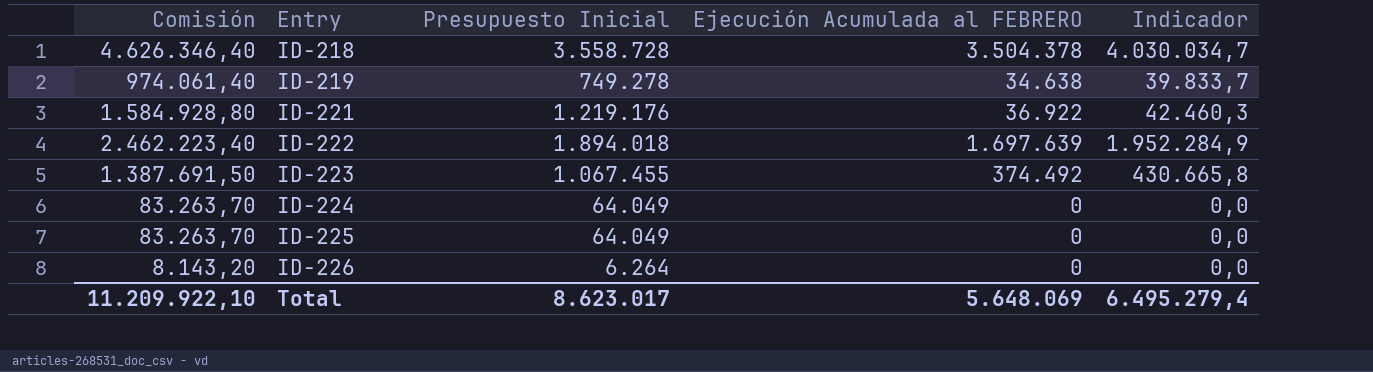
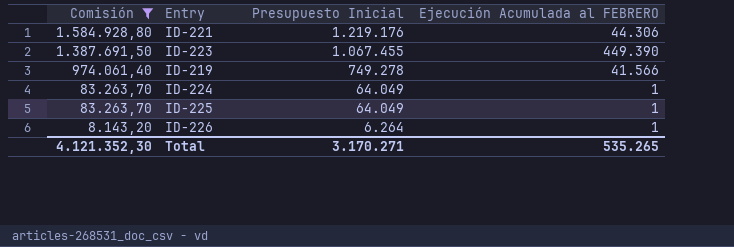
filter: none -> Comisión <= 1.584.928,80
row order: Entry ascending -> Comisión descending
column Indicador | formula: [Ejecución Acumulada al FEBRERO] * 1,15 -> none
ID-221 | Ejecución Acumulada al FEBRERO: 36.922 -> 44.306
ID-223 | Ejecución Acumulada al FEBRERO: 374.492 -> 449.390
ID-219 | Ejecución Acumulada al FEBRERO: 34.638 -> 41.566
ID-224 | Ejecución Acumulada al FEBRERO: 0 -> 1
ID-225 | Ejecución Acumulada al FEBRERO: 0 -> 1
ID-226 | Ejecución Acumulada al FEBRERO: 0 -> 1
Total | Comisión: 11.209.922,10 -> 4.121.352,30
Total | Presupuesto Inicial: 8.623.017 -> 3.170.271
Total | Ejecución Acumulada al FEBRERO: 5.648.069 -> 535.265

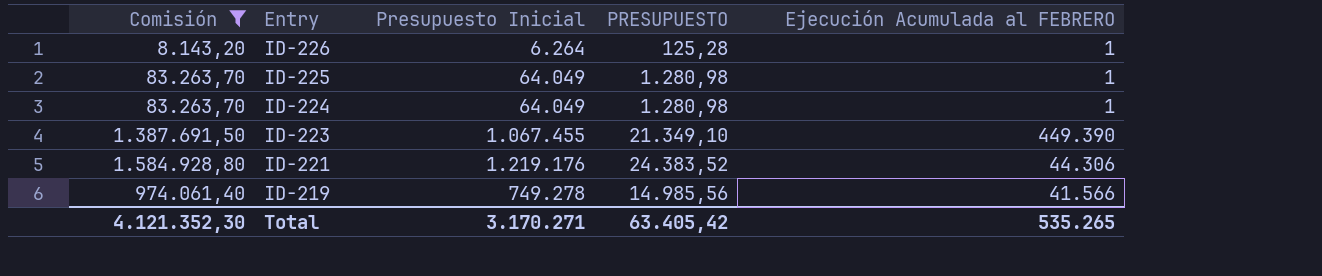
row order: Comisión descending -> Entry descending
column PRESUPUESTO | formula: none -> [Presupuesto Inicial] * 0,02

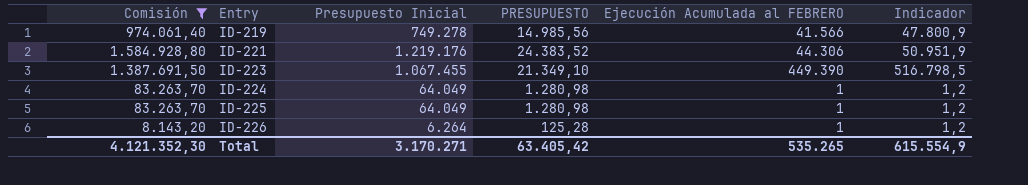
row order: Entry descending -> Entry ascending
column Indicador | formula: none -> [Ejecución Acumulada al FEBRERO] * 1,15

